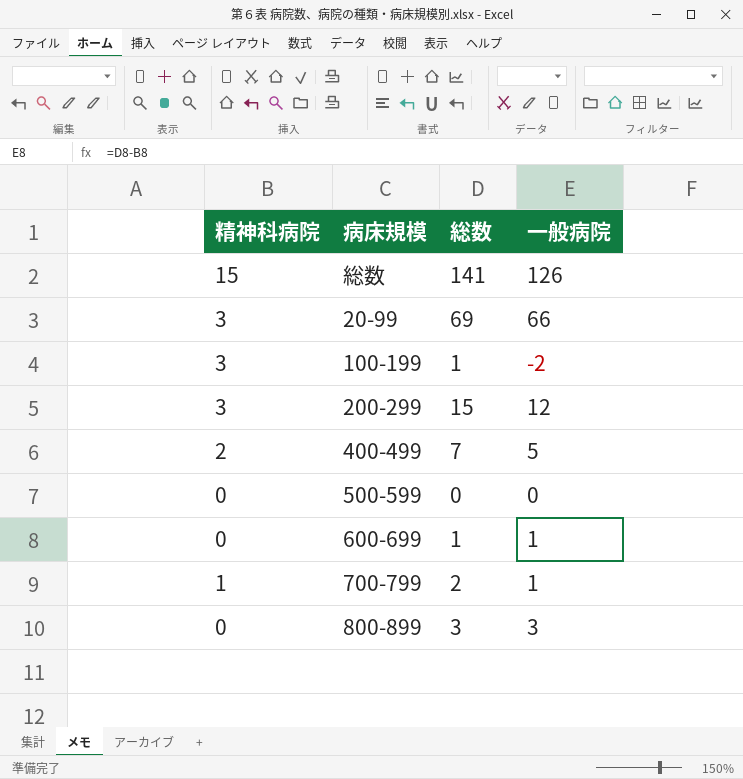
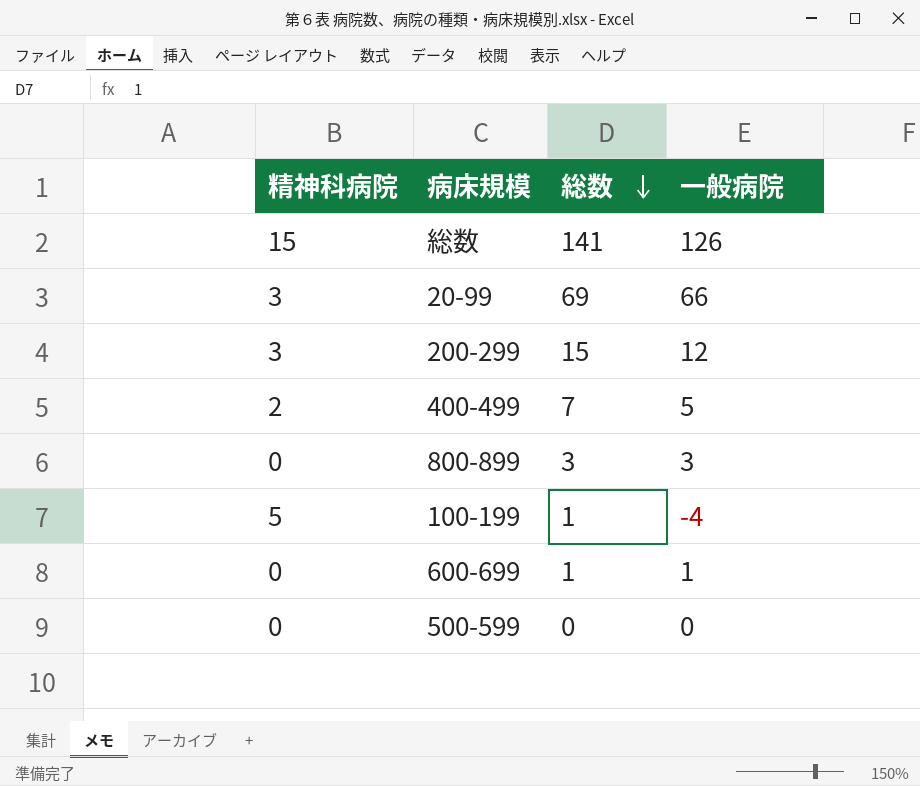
row order: none -> 総数 descending
row 700-799: 1 | 2 | 1 -> none
100-199 | 精神科病院: 3 -> 5
100-199 | 一般病院: -2 -> -4

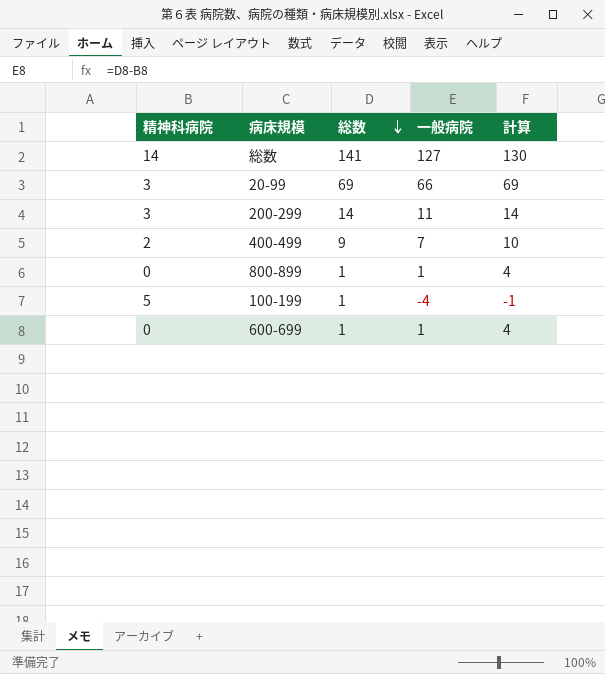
column 計算 | formula: none -> [一般病院] + 3
row 500-599: 0 | 0 | 0 -> none
総数 | 精神科病院: 15 -> 14
総数 | 一般病院: 126 -> 127
200-299 | 総数: 15 -> 14
200-299 | 一般病院: 12 -> 11
400-499 | 総数: 7 -> 9
400-499 | 一般病院: 5 -> 7
800-899 | 総数: 3 -> 1
800-899 | 一般病院: 3 -> 1

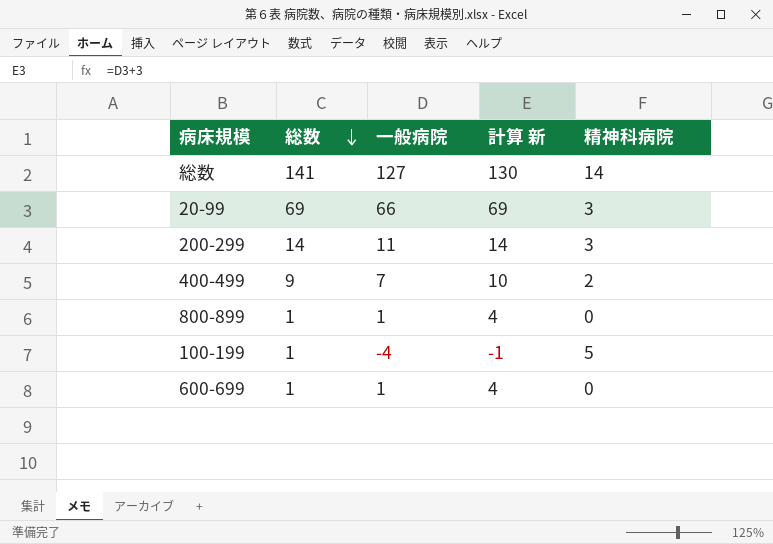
column name: 計算 -> 計算 新
column 精神科病院 | position: 1 -> 5

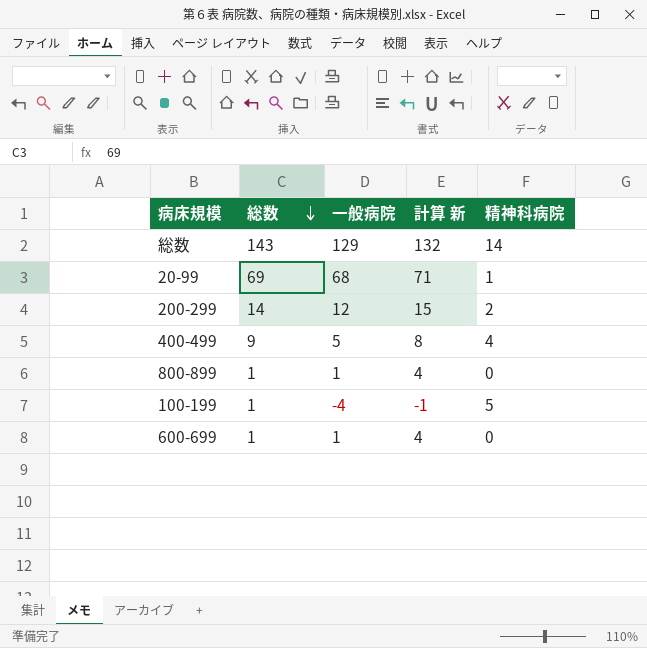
総数 | 総数: 141 -> 143
総数 | 一般病院: 127 -> 129
総数 | 計算 新: 130 -> 132
20-99 | 一般病院: 66 -> 68
20-99 | 計算 新: 69 -> 71
20-99 | 精神科病院: 3 -> 1
200-299 | 一般病院: 11 -> 12
200-299 | 計算 新: 14 -> 15
200-299 | 精神科病院: 3 -> 2
400-499 | 一般病院: 7 -> 5
400-499 | 計算 新: 10 -> 8
400-499 | 精神科病院: 2 -> 4

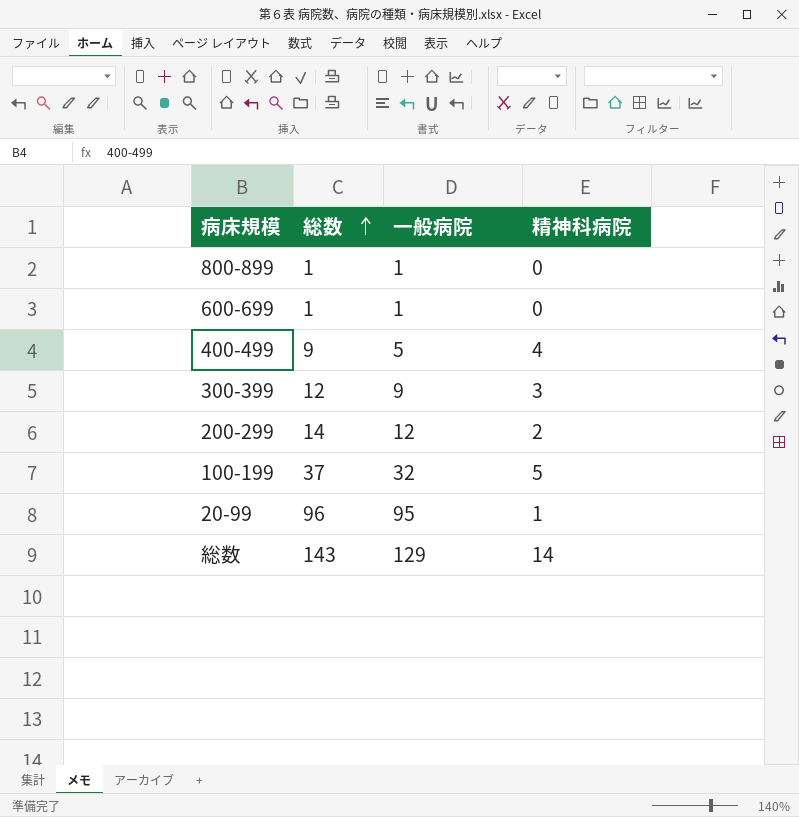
row order: 総数 descending -> 総数 ascending
column 計算 新 | formula: [一般病院] + 3 -> none
row 300-399: none -> 12 | 9 | 3
100-199 | 総数: 1 -> 37
100-199 | 一般病院: -4 -> 32
20-99 | 総数: 69 -> 96
20-99 | 一般病院: 68 -> 95

